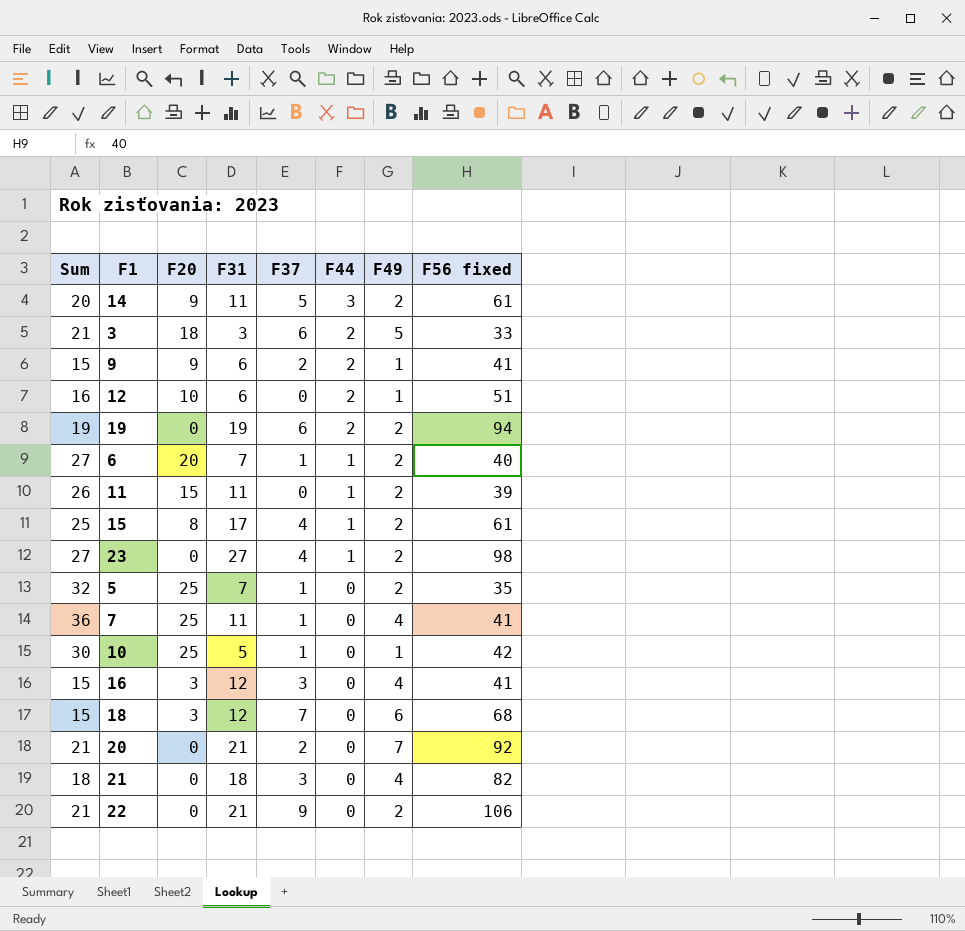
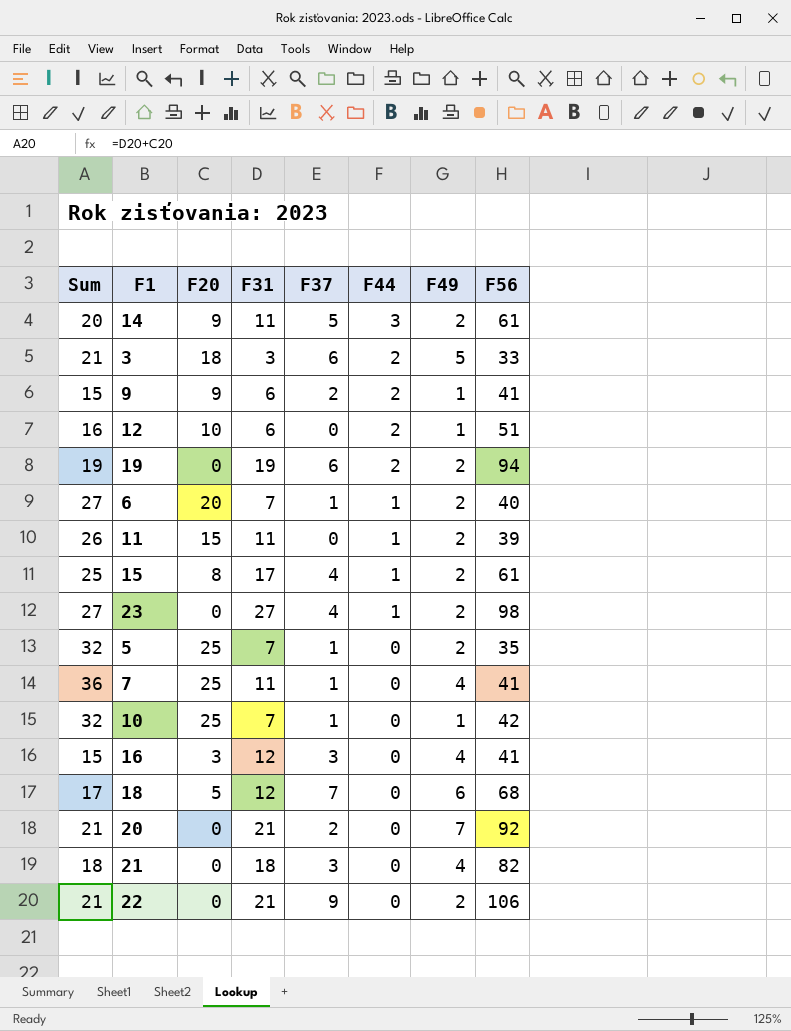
column name: F56 fixed -> F56
10 | Sum: 30 -> 32
10 | F31: 5 -> 7
18 | Sum: 15 -> 17
18 | F20: 3 -> 5

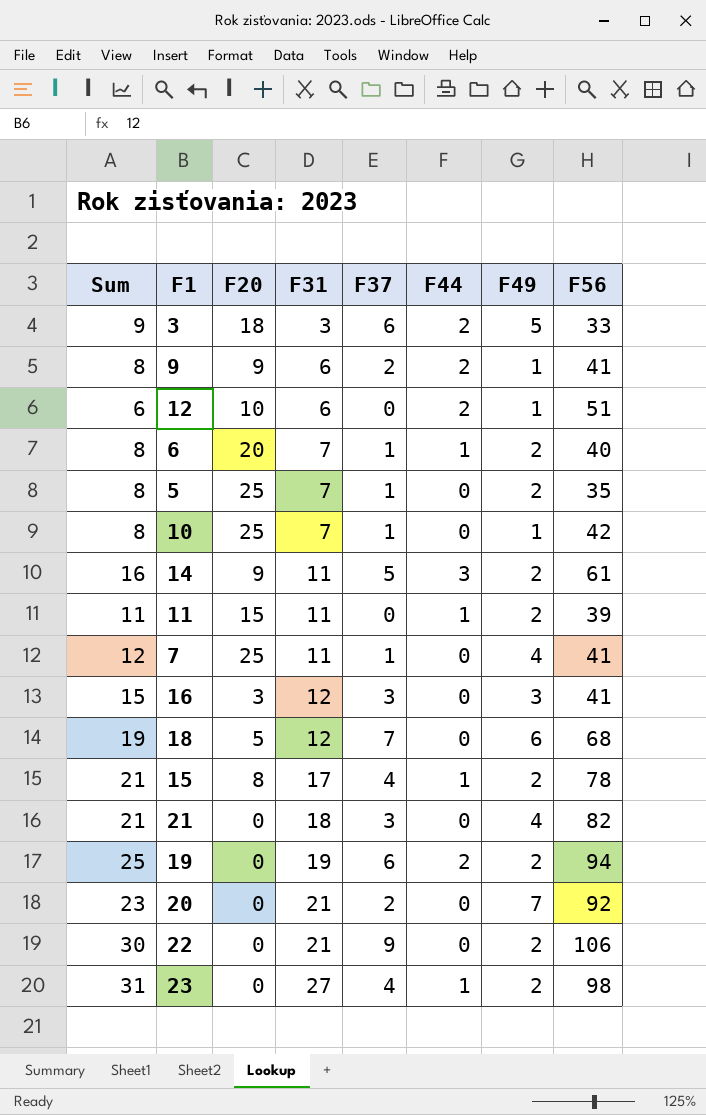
row order: F44 descending -> F31 ascending
column Sum | formula: [F20] + [F31] -> [F31] + [F37]
16 | F49: 4 -> 3
15 | F56: 61 -> 78

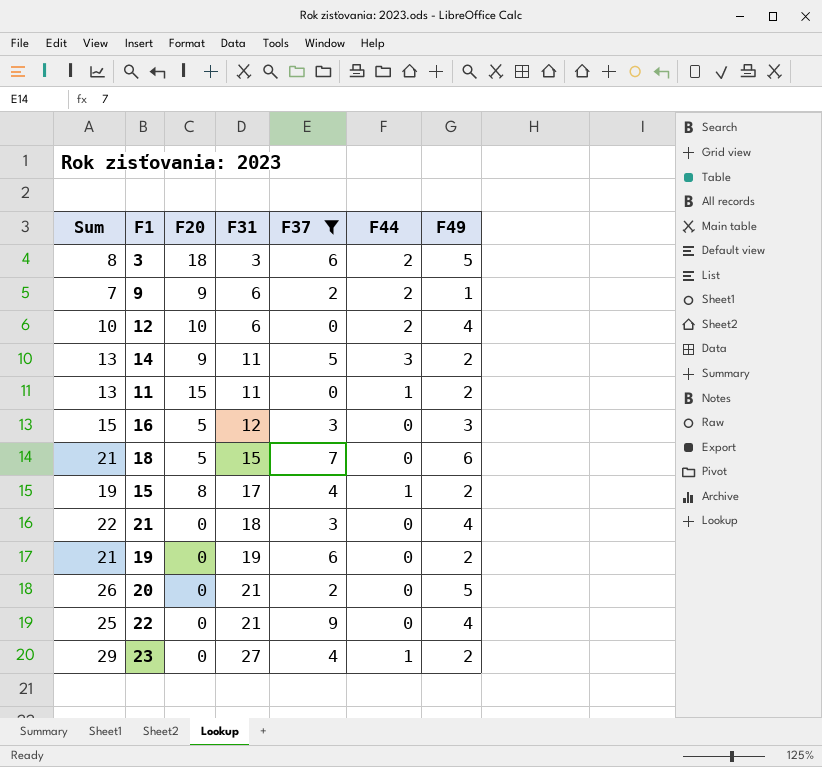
filter: none -> F37 != 1
column F56 | position: 8 -> none
column Sum | formula: [F31] + [F37] -> [F31] + [F49]
12 | F49: 1 -> 4
16 | F20: 3 -> 5
18 | F31: 12 -> 15
19 | F44: 2 -> 0
20 | F49: 7 -> 5
22 | F49: 2 -> 4

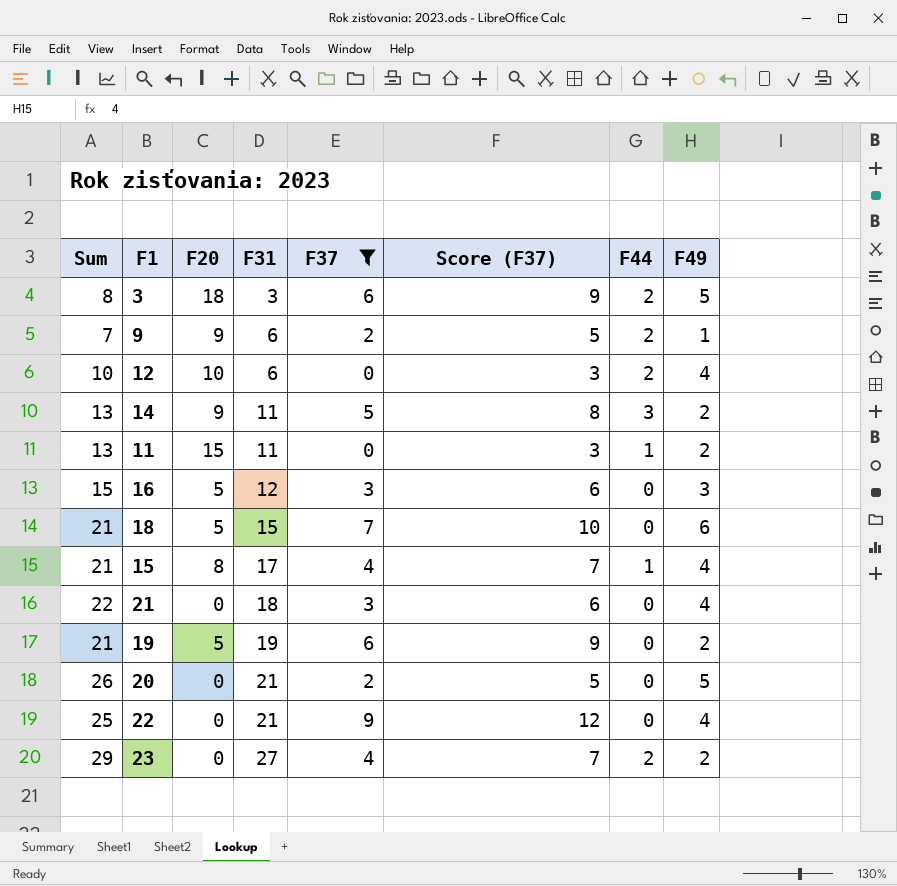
column Score (F37) | formula: none -> [F37] + 3
15 | Sum: 19 -> 21
15 | F49: 2 -> 4
19 | F20: 0 -> 5
23 | F44: 1 -> 2

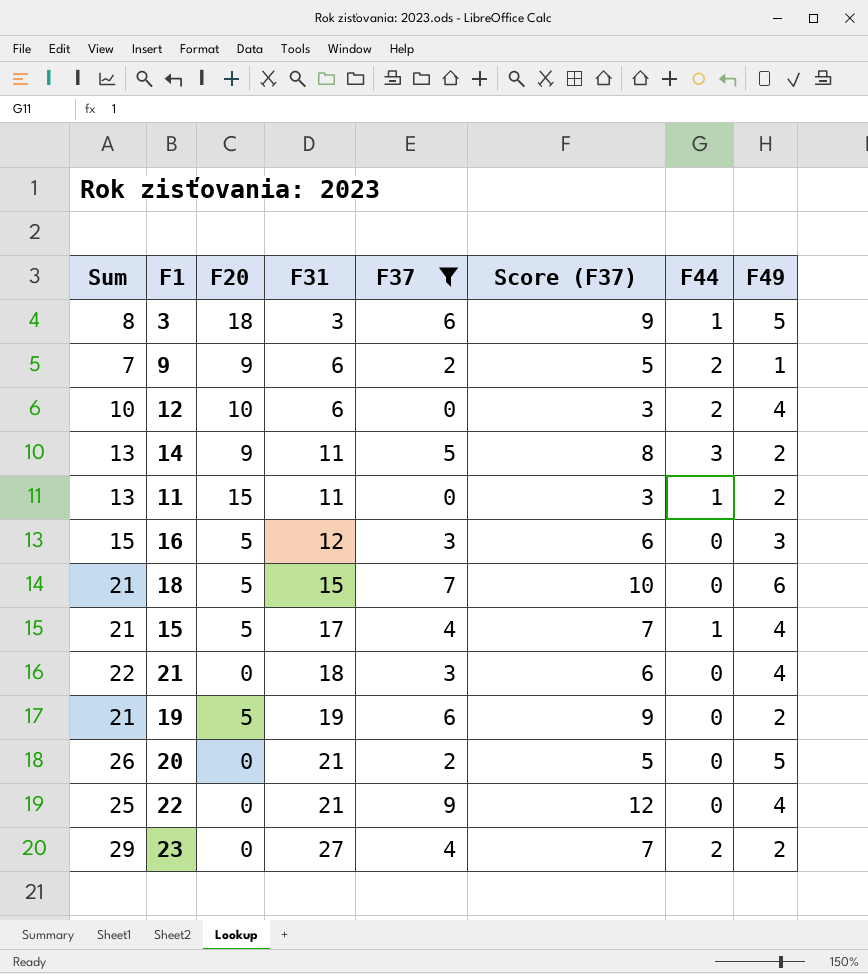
3 | F44: 2 -> 1
15 | F20: 8 -> 5

